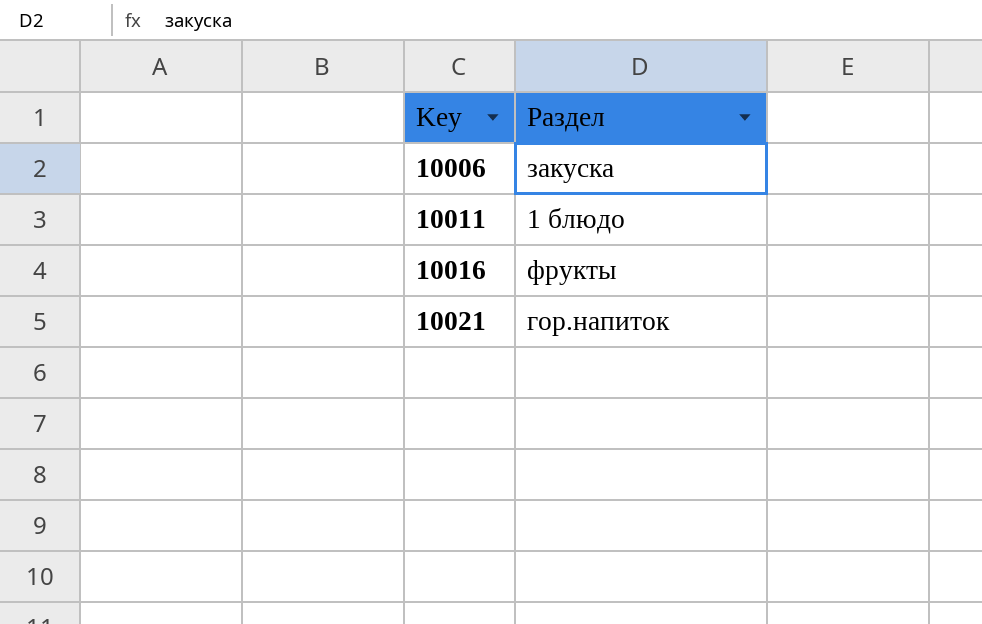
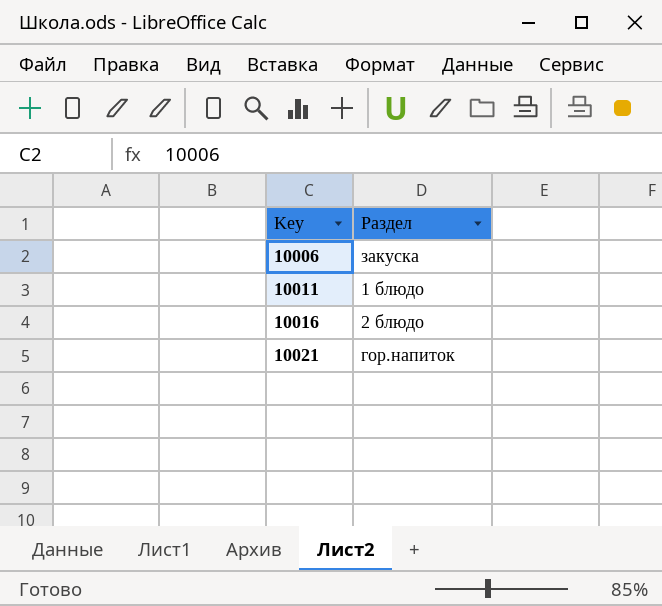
10016 | Раздел: фрукты -> 2 блюдо

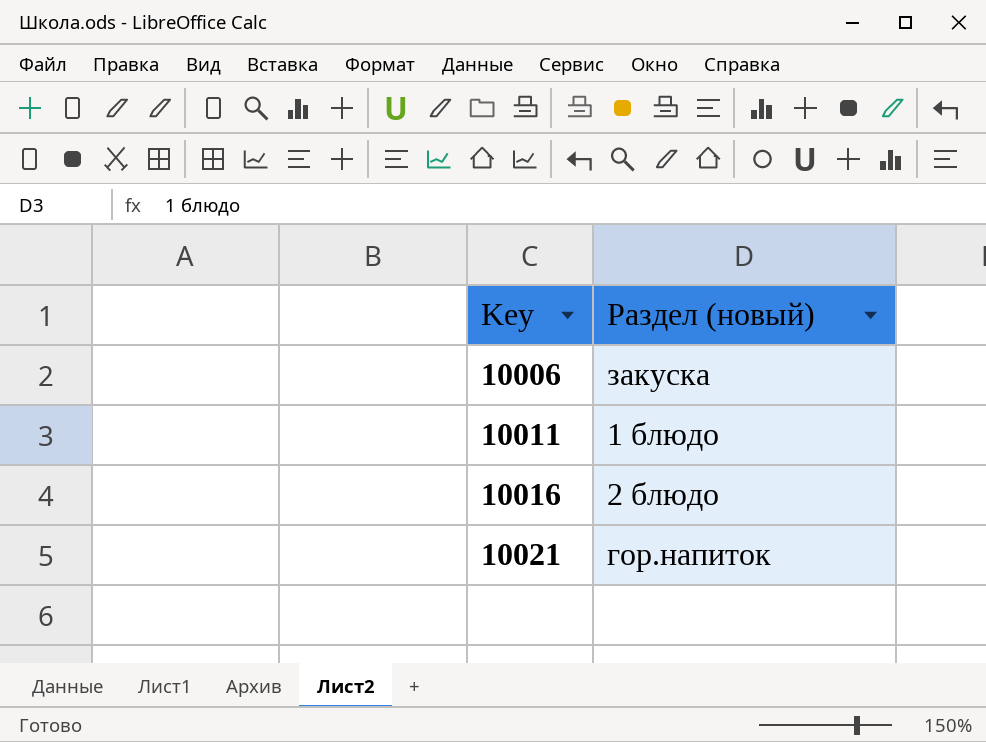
column name: Раздел -> Раздел (новый)

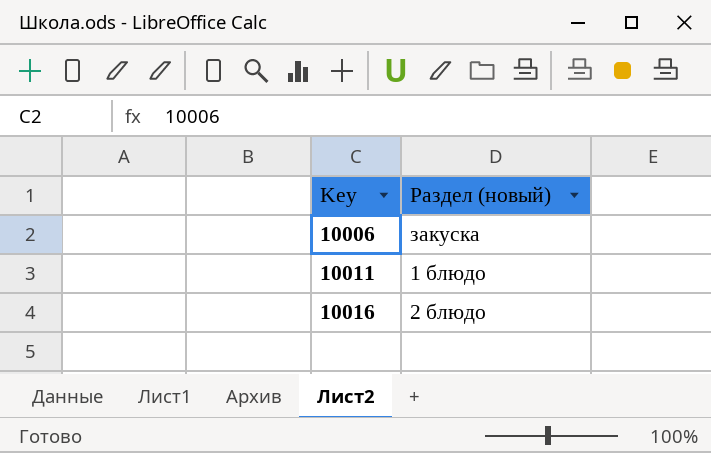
row 10021: гор.напиток -> none

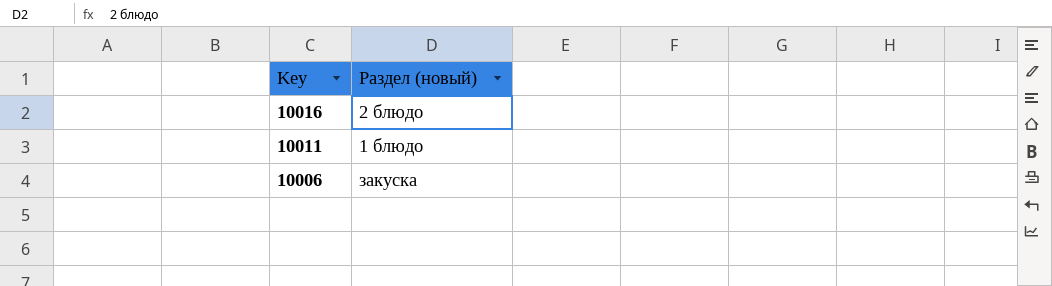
row order: Key ascending -> Key descending

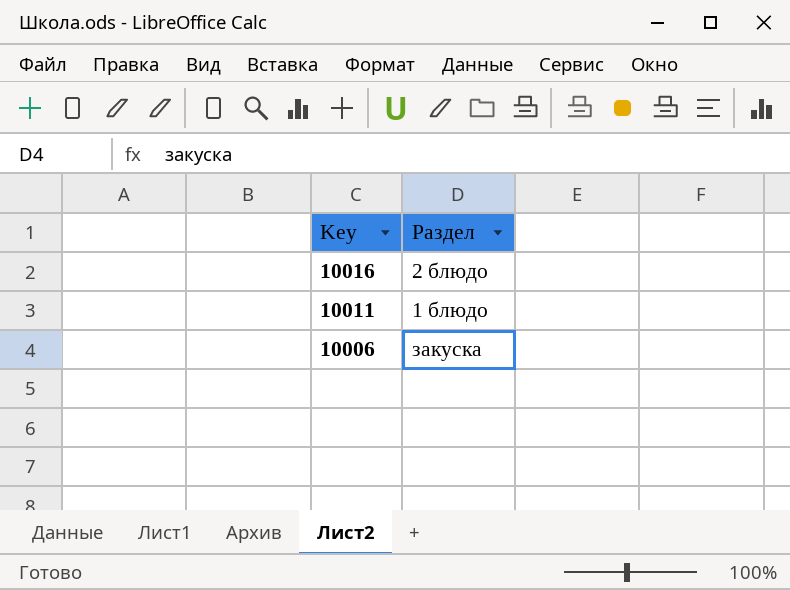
column name: Раздел (новый) -> Раздел

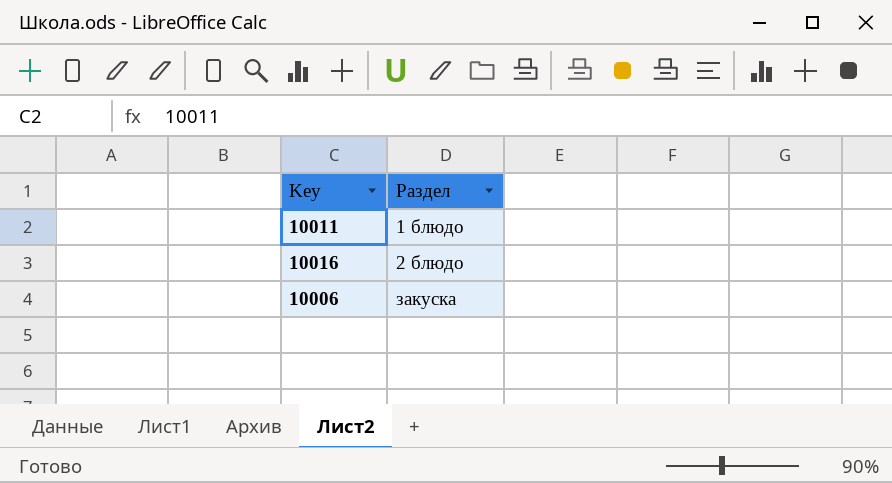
row order: Key descending -> Раздел ascending

